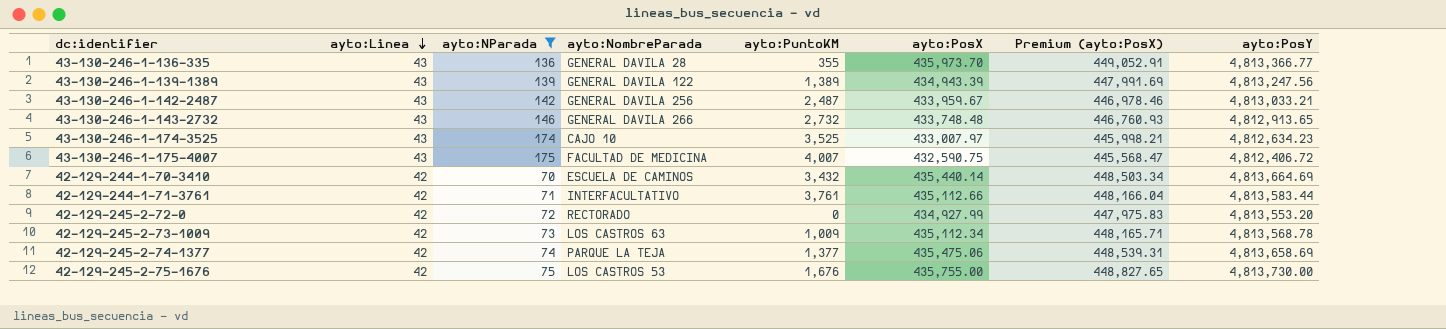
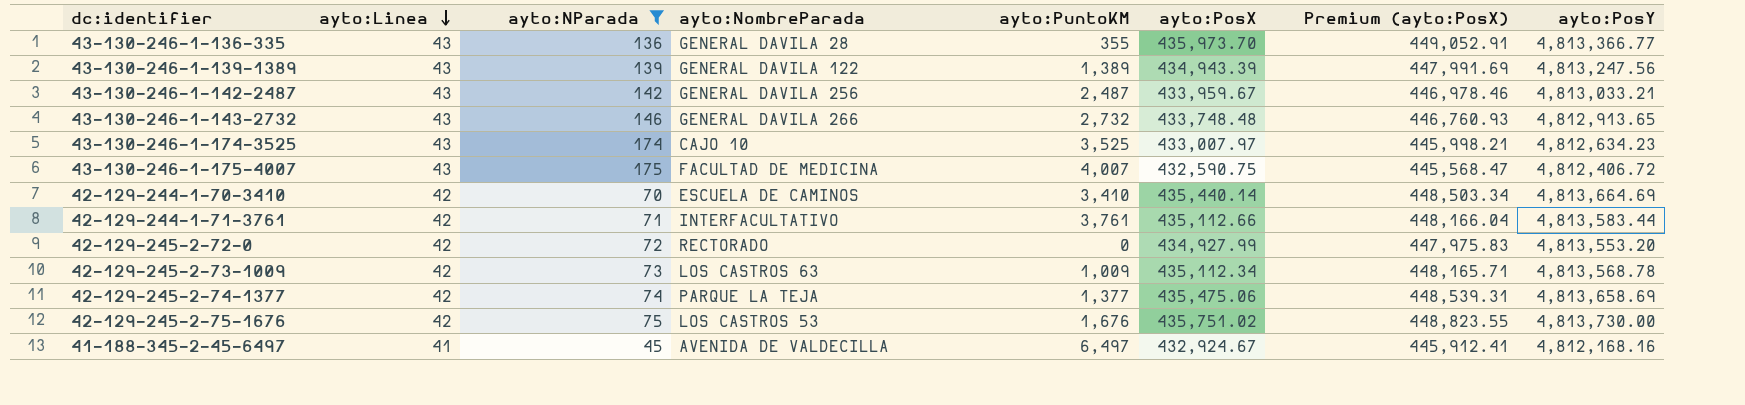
42-129-244-1-70-3410 | ayto:PuntoKM: 3,432 -> 3,410
42-129-245-2-75-1676 | ayto:PosX: 435,755.00 -> 435,751.02
42-129-245-2-75-1676 | Premium (ayto:PosX): 448,827.65 -> 448,823.55
row 41-188-345-2-45-6497: none -> 41 | 45 | AVENIDA DE VALDECILLA | 6,497 | 432,924.67 | 445,912.41 | 4,812,168.16

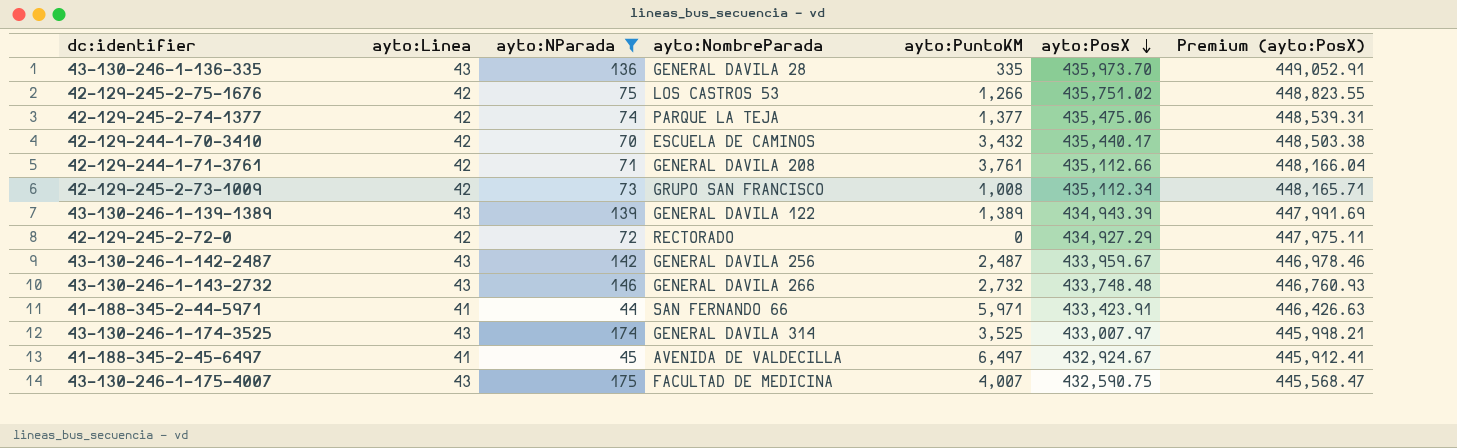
row order: ayto:Linea descending -> ayto:PosX descending
column ayto:PosY | position: 8 -> none
43-130-246-1-136-335 | ayto:PuntoKM: 355 -> 335
42-129-245-2-75-1676 | ayto:PuntoKM: 1,676 -> 1,266
42-129-244-1-70-3410 | ayto:PuntoKM: 3,410 -> 3,432
42-129-244-1-70-3410 | ayto:PosX: 435,440.14 -> 435,440.17
42-129-244-1-70-3410 | Premium (ayto:PosX): 448,503.34 -> 448,503.38
42-129-244-1-71-3761 | ayto:NombreParada: INTERFACULTATIVO -> GENERAL DAVILA 208
42-129-245-2-73-1009 | ayto:NombreParada: LOS CASTROS 63 -> GRUPO SAN FRANCISCO
42-129-245-2-73-1009 | ayto:PuntoKM: 1,009 -> 1,008
42-129-245-2-72-0 | ayto:PosX: 434,927.99 -> 434,927.29
42-129-245-2-72-0 | Premium (ayto:PosX): 447,975.83 -> 447,975.11
row 41-188-345-2-44-5971: none -> 41 | 44 | SAN FERNANDO 66 | 5,971 | 433,423.91 | 446,426.63
43-130-246-1-174-3525 | ayto:NombreParada: CAJO 10 -> GENERAL DAVILA 314

